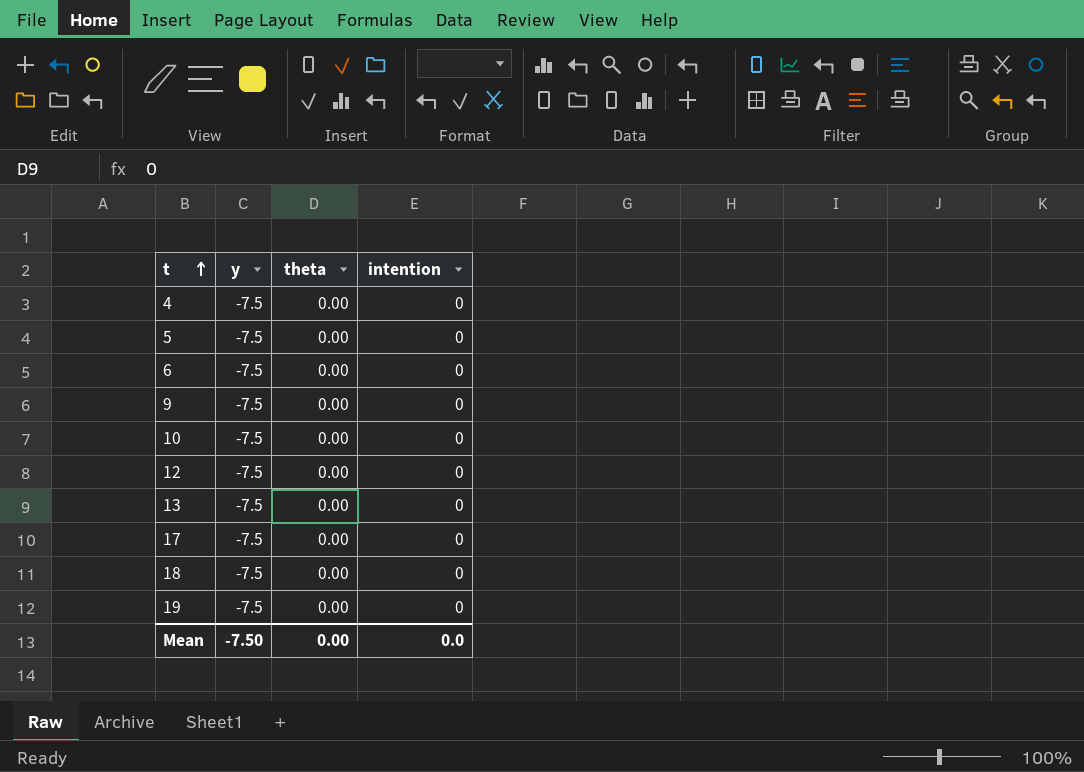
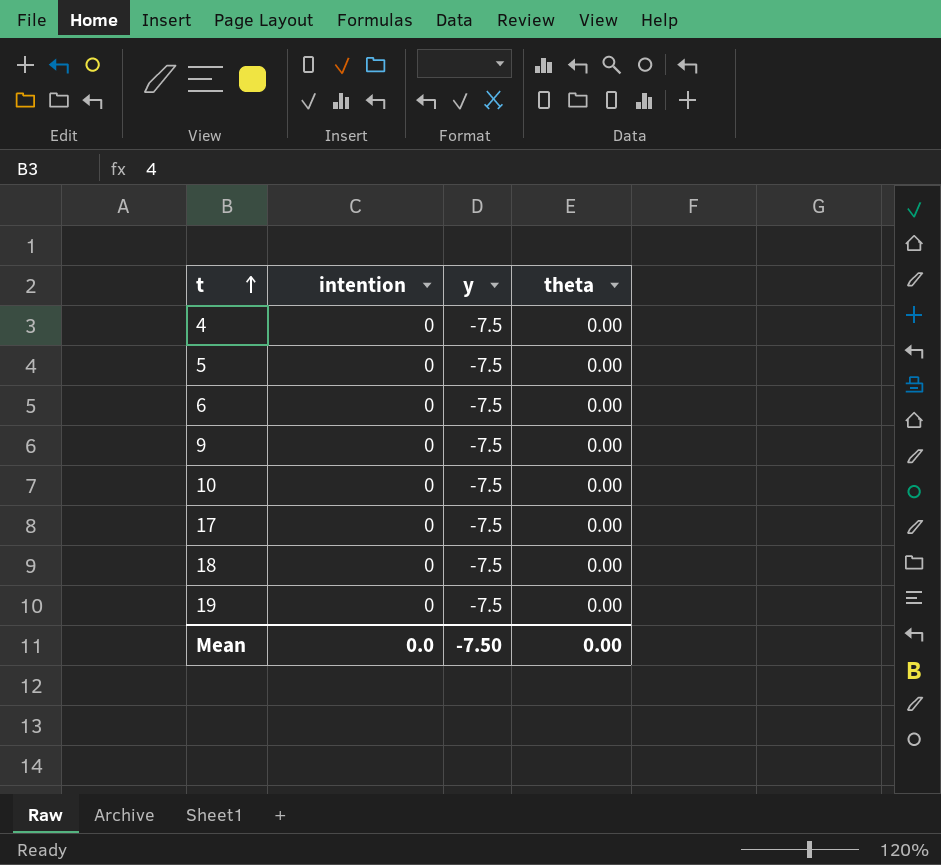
column intention | position: 4 -> 2
row 12: -7.5 | 0.00 | 0 -> none
row 13: -7.5 | 0.00 | 0 -> none

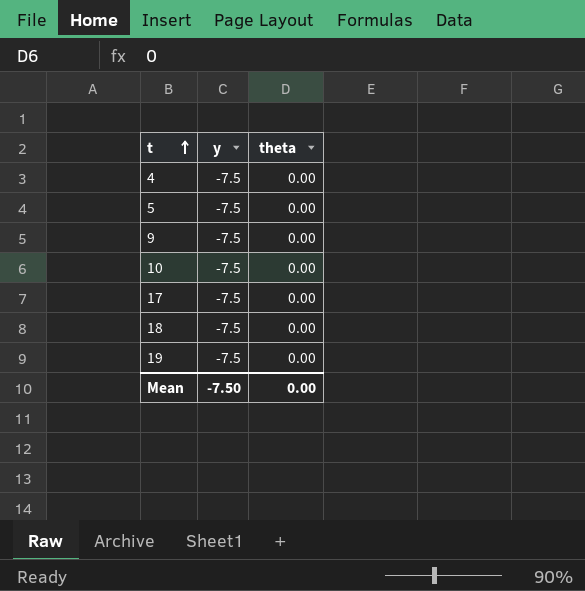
column intention | position: 2 -> none
row 6: 0 | -7.5 | 0.00 -> none

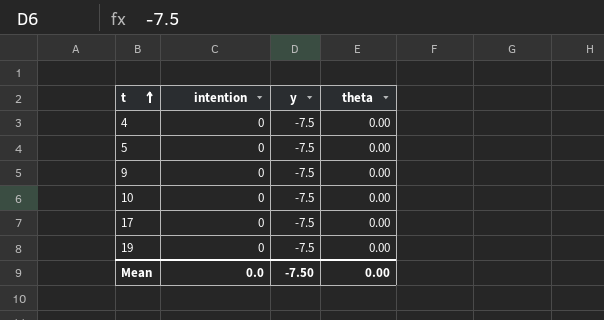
column intention | position: none -> 2
row 18: -7.5 | 0.00 -> none

